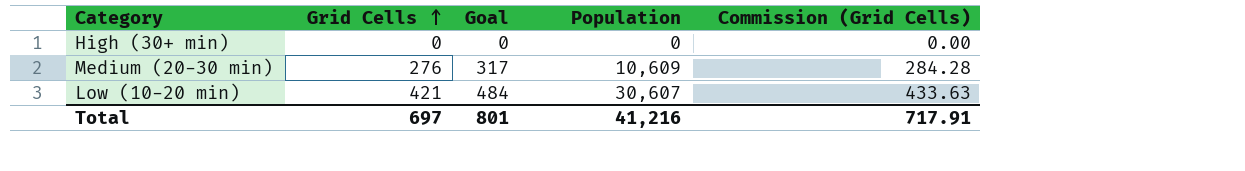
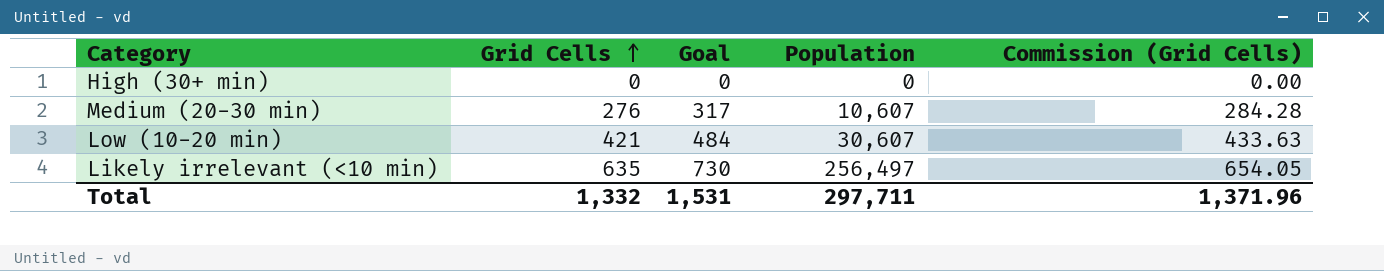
Medium (20-30 min) | Population: 10,609 -> 10,607
row Likely irrelevant (<10 min): none -> 635 | 730 | 256,497 | 654.05
Total | Grid Cells: 697 -> 1,332
Total | Goal: 801 -> 1,531
Total | Population: 41,216 -> 297,711
Total | Commission (Grid Cells): 717.91 -> 1,371.96

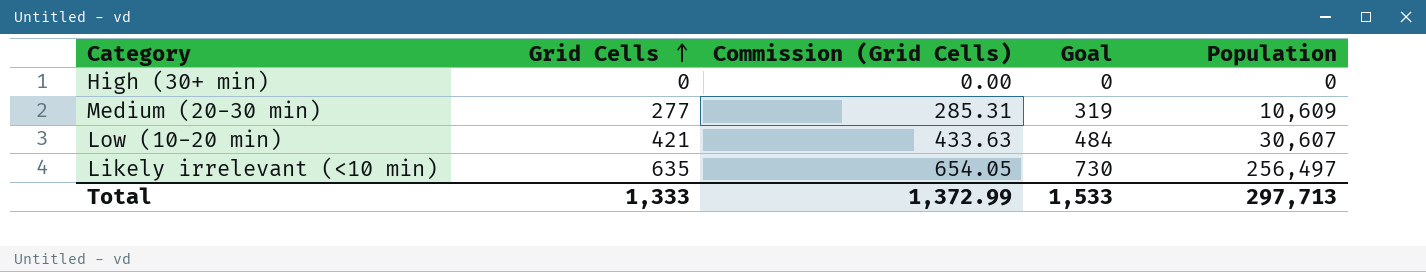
column Commission (Grid Cells) | position: 5 -> 3
Medium (20-30 min) | Grid Cells: 276 -> 277
Medium (20-30 min) | Commission (Grid Cells): 284.28 -> 285.31
Medium (20-30 min) | Goal: 317 -> 319
Medium (20-30 min) | Population: 10,607 -> 10,609
Total | Grid Cells: 1,332 -> 1,333
Total | Commission (Grid Cells): 1,371.96 -> 1,372.99
Total | Goal: 1,531 -> 1,533
Total | Population: 297,711 -> 297,713

